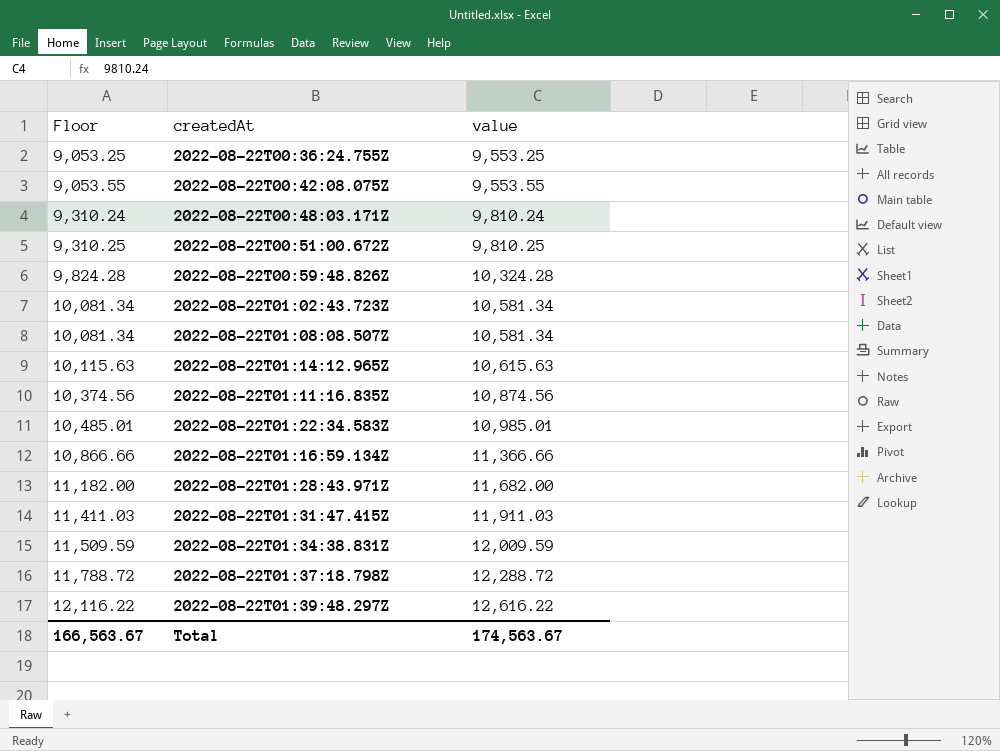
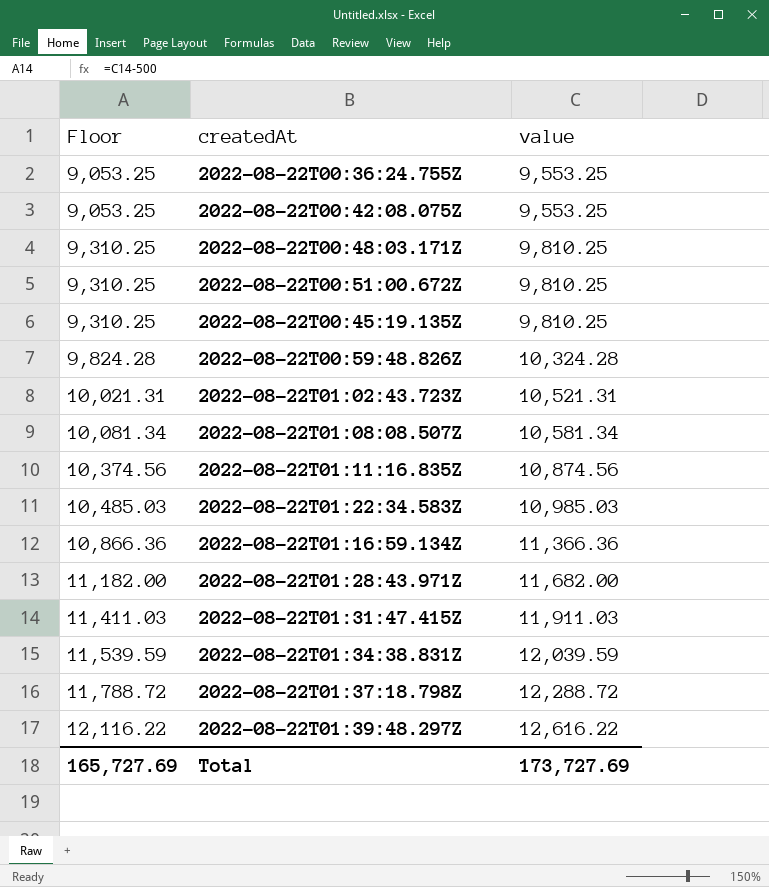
row 2022-08-22T01:14:12.965Z: 10,115.63 | 10,615.63 -> none
2022-08-22T00:42:08.075Z | Floor: 9,053.55 -> 9,053.25
2022-08-22T00:42:08.075Z | value: 9,553.55 -> 9,553.25
2022-08-22T00:48:03.171Z | Floor: 9,310.24 -> 9,310.25
2022-08-22T00:48:03.171Z | value: 9,810.24 -> 9,810.25
row 2022-08-22T00:45:19.135Z: none -> 9,310.25 | 9,810.25
2022-08-22T01:02:43.723Z | Floor: 10,081.34 -> 10,021.31
2022-08-22T01:02:43.723Z | value: 10,581.34 -> 10,521.31
2022-08-22T01:22:34.583Z | Floor: 10,485.01 -> 10,485.03
2022-08-22T01:22:34.583Z | value: 10,985.01 -> 10,985.03
2022-08-22T01:16:59.134Z | Floor: 10,866.66 -> 10,866.36
2022-08-22T01:16:59.134Z | value: 11,366.66 -> 11,366.36
2022-08-22T01:34:38.831Z | Floor: 11,509.59 -> 11,539.59
2022-08-22T01:34:38.831Z | value: 12,009.59 -> 12,039.59
Total | Floor: 166,563.67 -> 165,727.69
Total | value: 174,563.67 -> 173,727.69

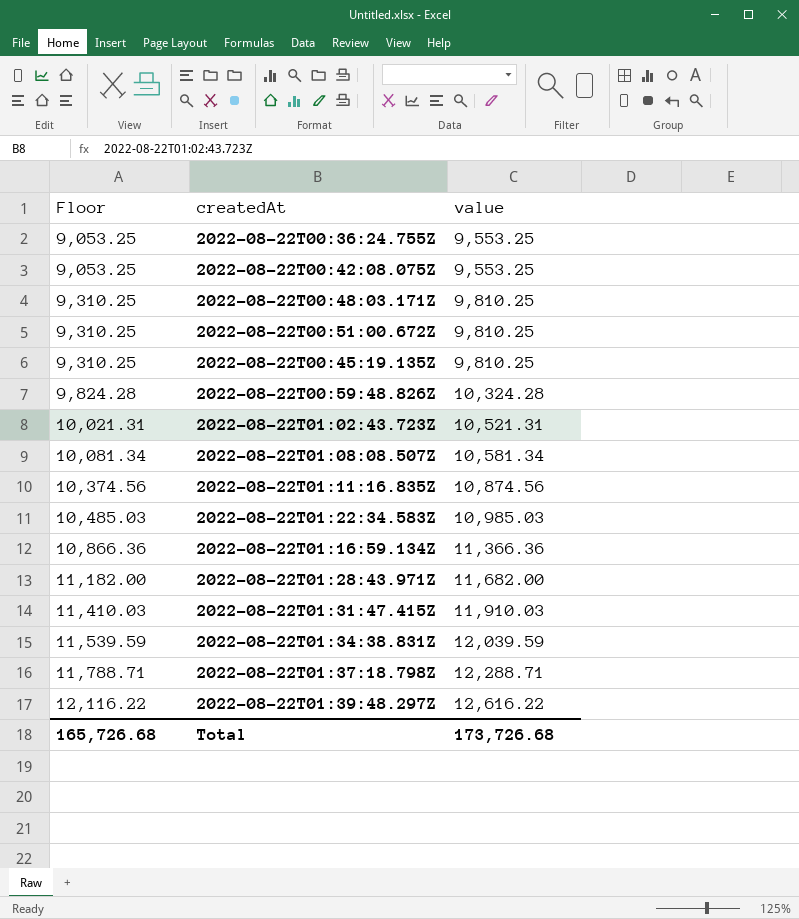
2022-08-22T01:31:47.415Z | Floor: 11,411.03 -> 11,410.03
2022-08-22T01:31:47.415Z | value: 11,911.03 -> 11,910.03
2022-08-22T01:37:18.798Z | Floor: 11,788.72 -> 11,788.71
2022-08-22T01:37:18.798Z | value: 12,288.72 -> 12,288.71
Total | Floor: 165,727.69 -> 165,726.68
Total | value: 173,727.69 -> 173,726.68

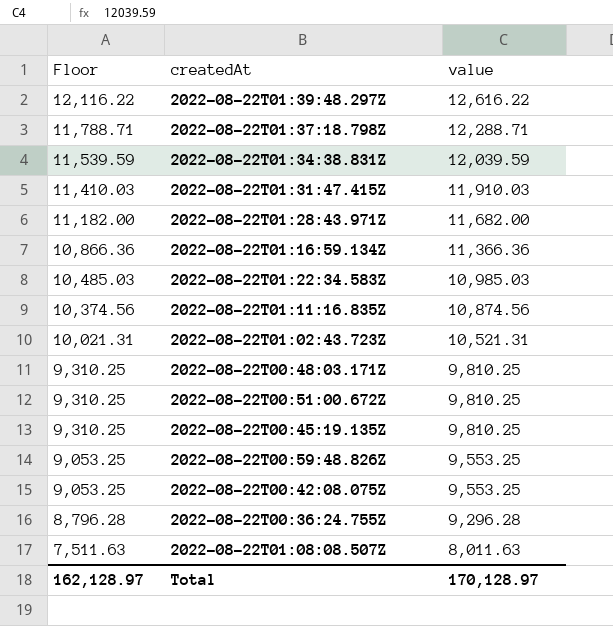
row order: Floor ascending -> Floor descending
2022-08-22T00:59:48.826Z | Floor: 9,824.28 -> 9,053.25
2022-08-22T00:59:48.826Z | value: 10,324.28 -> 9,553.25
2022-08-22T00:36:24.755Z | Floor: 9,053.25 -> 8,796.28
2022-08-22T00:36:24.755Z | value: 9,553.25 -> 9,296.28
2022-08-22T01:08:08.507Z | Floor: 10,081.34 -> 7,511.63
2022-08-22T01:08:08.507Z | value: 10,581.34 -> 8,011.63
Total | Floor: 165,726.68 -> 162,128.97
Total | value: 173,726.68 -> 170,128.97

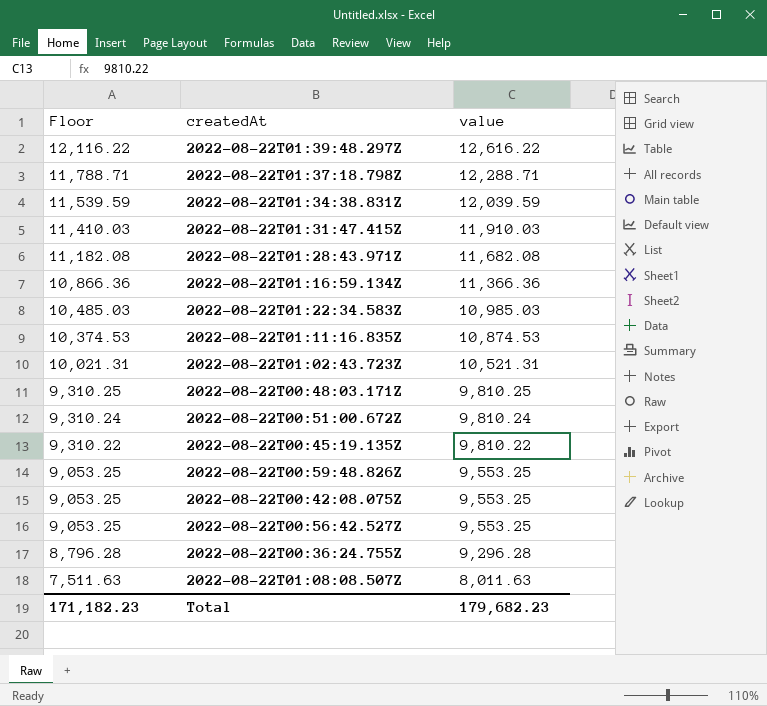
2022-08-22T01:28:43.971Z | Floor: 11,182.00 -> 11,182.08
2022-08-22T01:28:43.971Z | value: 11,682.00 -> 11,682.08
2022-08-22T01:11:16.835Z | Floor: 10,374.56 -> 10,374.53
2022-08-22T01:11:16.835Z | value: 10,874.56 -> 10,874.53
2022-08-22T00:51:00.672Z | Floor: 9,310.25 -> 9,310.24
2022-08-22T00:51:00.672Z | value: 9,810.25 -> 9,810.24
2022-08-22T00:45:19.135Z | Floor: 9,310.25 -> 9,310.22
2022-08-22T00:45:19.135Z | value: 9,810.25 -> 9,810.22
row 2022-08-22T00:56:42.527Z: none -> 9,053.25 | 9,553.25
Total | Floor: 162,128.97 -> 171,182.23
Total | value: 170,128.97 -> 179,682.23

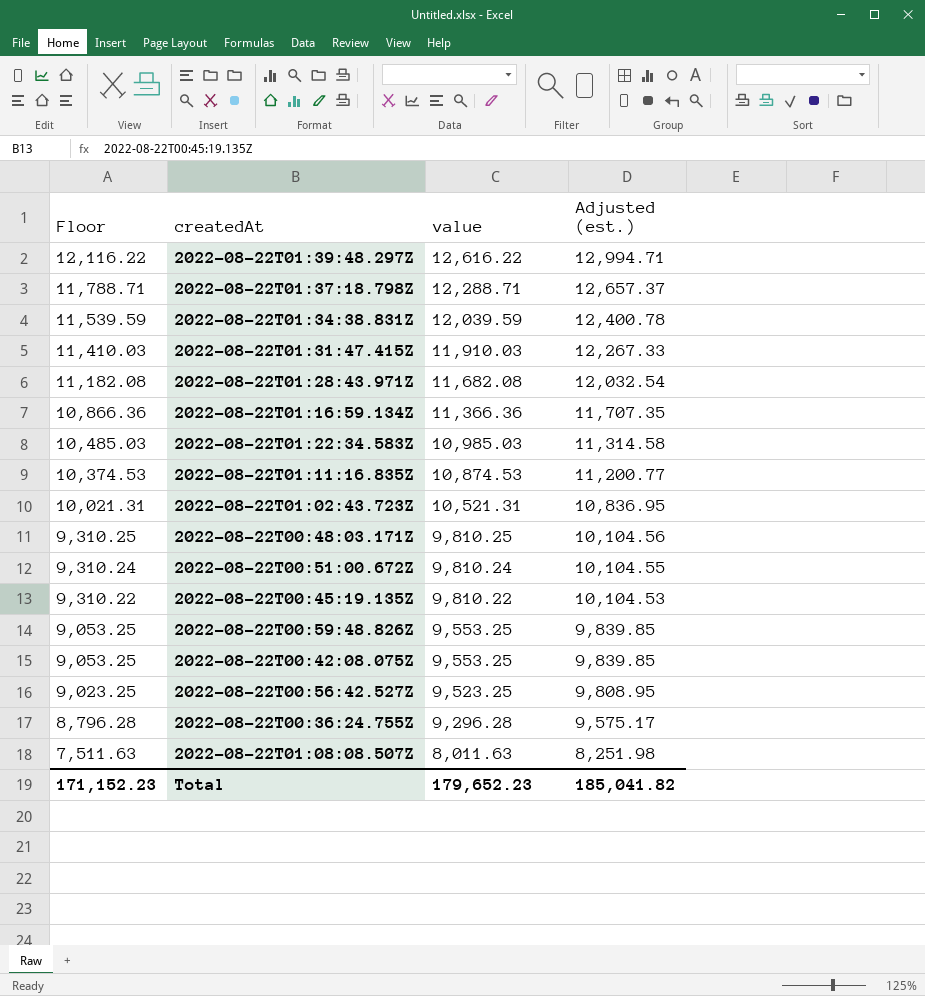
column Adjusted (est.) | formula: none -> [value] * 1.03
2022-08-22T00:56:42.527Z | Floor: 9,053.25 -> 9,023.25
2022-08-22T00:56:42.527Z | value: 9,553.25 -> 9,523.25
Total | Floor: 171,182.23 -> 171,152.23
Total | value: 179,682.23 -> 179,652.23

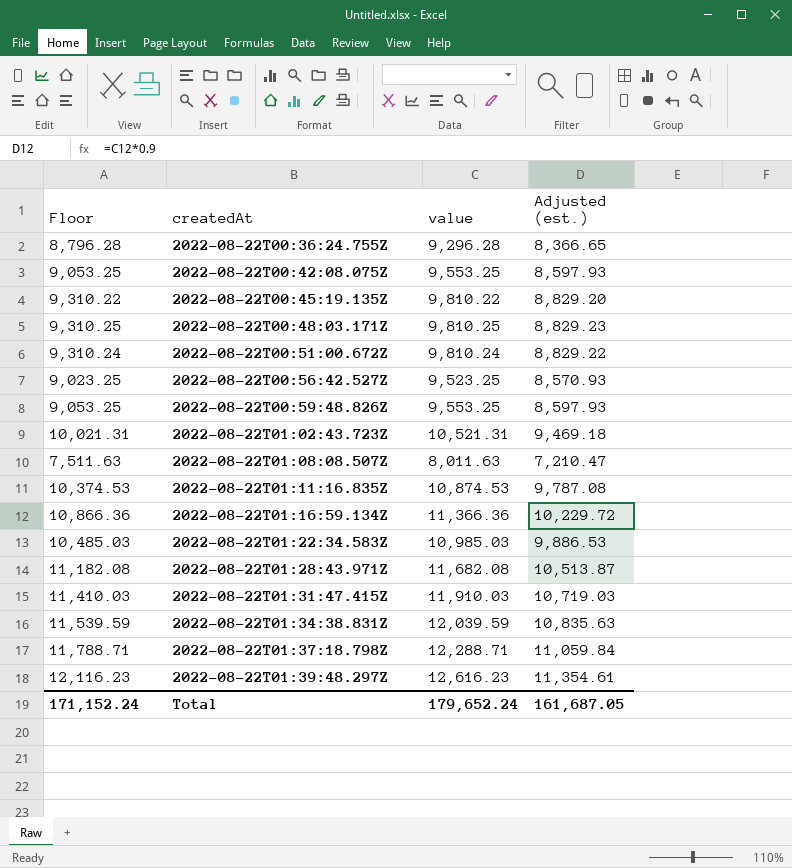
row order: Floor descending -> createdAt ascending
column Adjusted (est.) | formula: [value] * 1.03 -> [value] * 0.9
2022-08-22T01:39:48.297Z | Floor: 12,116.22 -> 12,116.23
2022-08-22T01:39:48.297Z | value: 12,616.22 -> 12,616.23
Total | Floor: 171,152.23 -> 171,152.24
Total | value: 179,652.23 -> 179,652.24
Total | Adjusted (est.): 185,041.82 -> 161,687.05

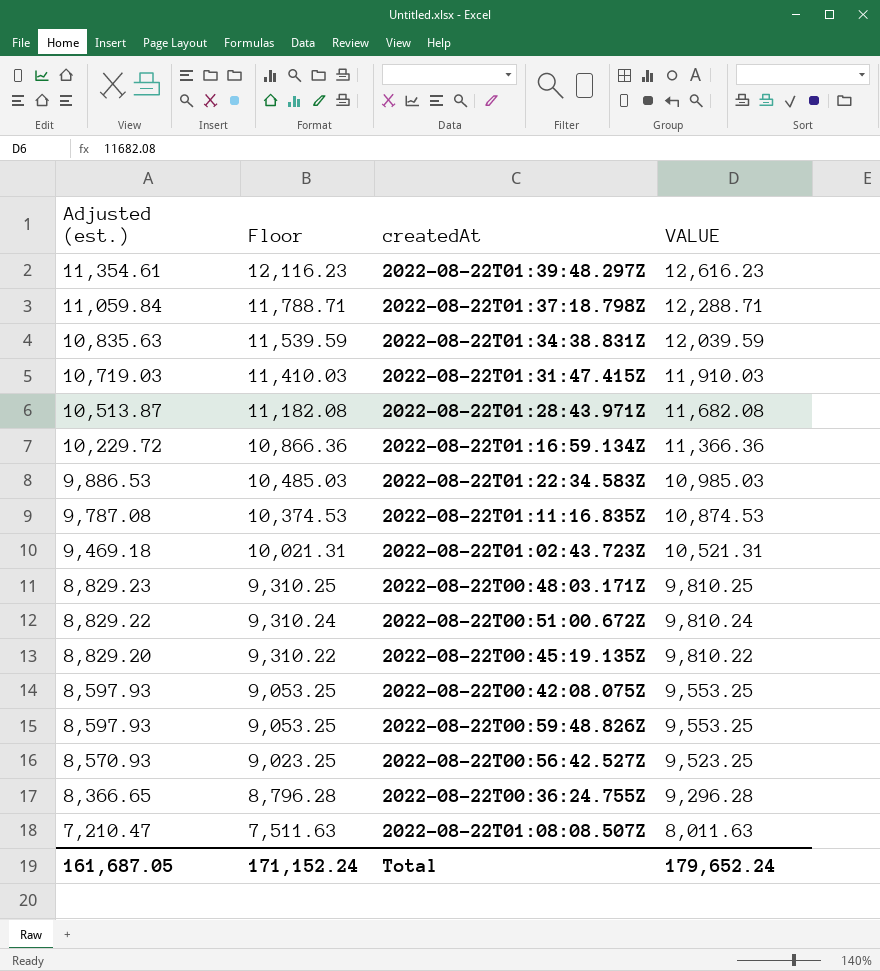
row order: createdAt ascending -> Adjusted (est.) descending
column Adjusted (est.) | position: 4 -> 1
column name: value -> VALUE

